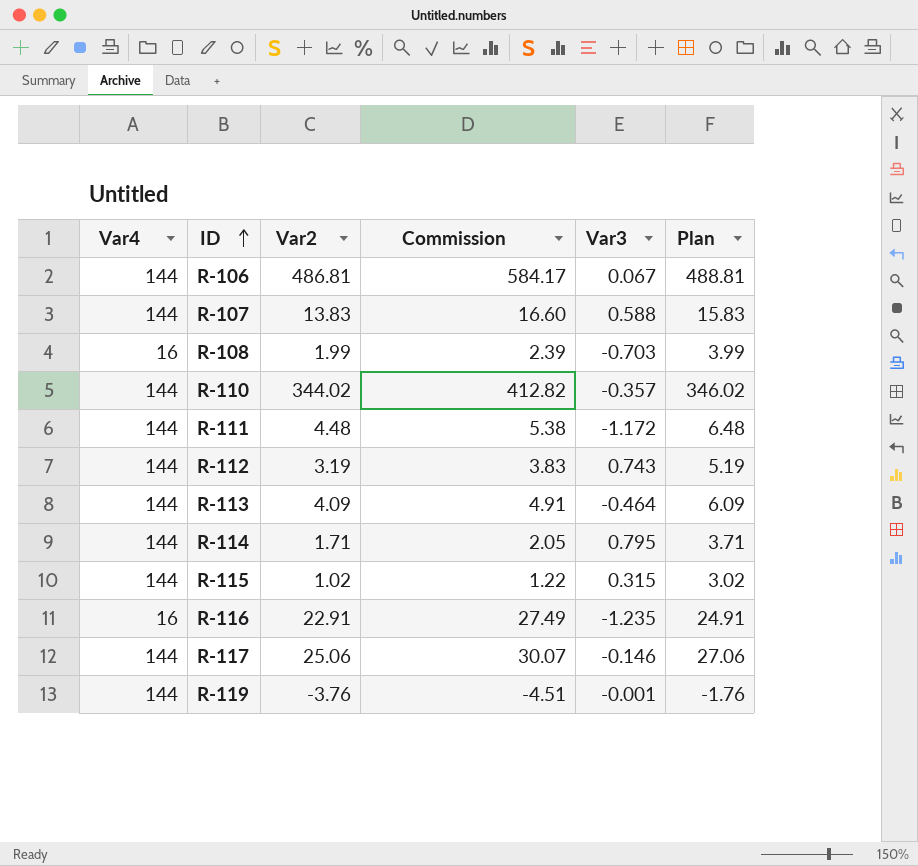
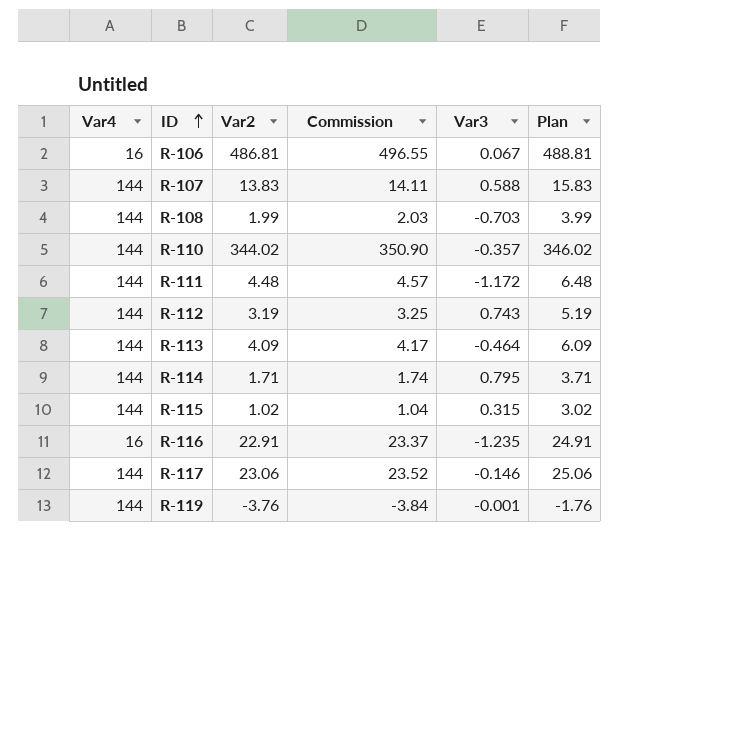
column Commission | formula: [Var2] * 1.2 -> [Var2] * 1.02
R-106 | Var4: 144 -> 16
R-108 | Var4: 16 -> 144
R-117 | Var2: 25.06 -> 23.06
R-117 | Plan: 27.06 -> 25.06

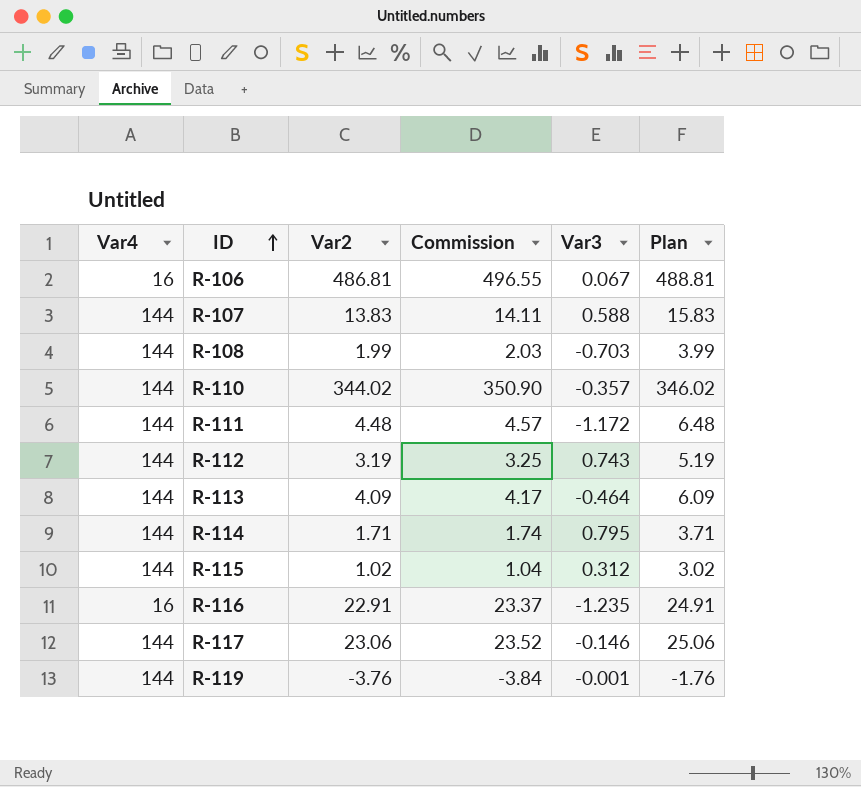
R-115 | Var3: 0.315 -> 0.312

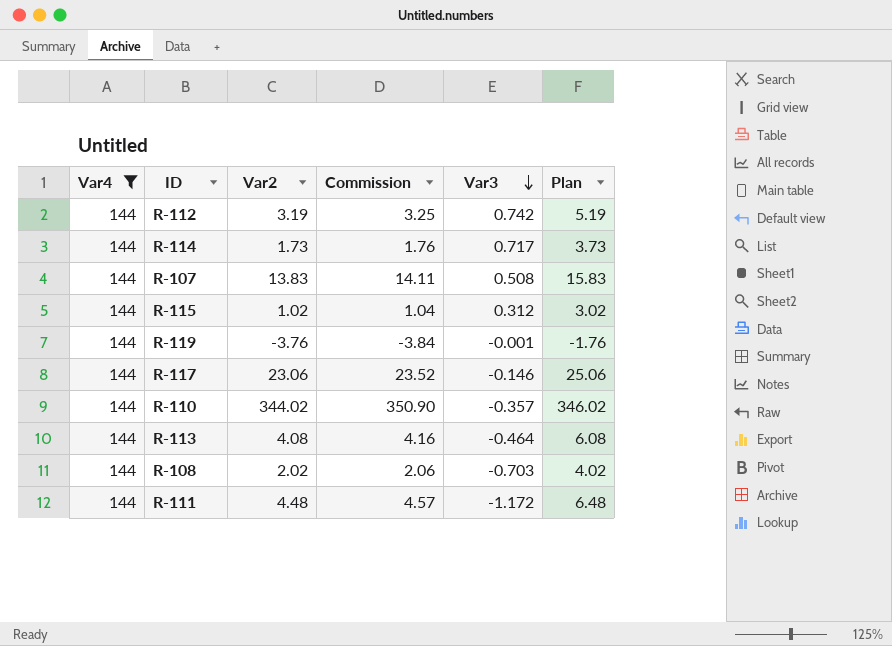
filter: none -> Var4 = 144
row order: ID ascending -> Var3 descending
R-112 | Var3: 0.743 -> 0.742
R-114 | Var2: 1.71 -> 1.73
R-114 | Commission: 1.74 -> 1.76
R-114 | Var3: 0.795 -> 0.717
R-114 | Plan: 3.71 -> 3.73
R-107 | Var3: 0.588 -> 0.508
R-113 | Var2: 4.09 -> 4.08
R-113 | Commission: 4.17 -> 4.16
R-113 | Plan: 6.09 -> 6.08
R-108 | Var2: 1.99 -> 2.02
R-108 | Commission: 2.03 -> 2.06
R-108 | Plan: 3.99 -> 4.02

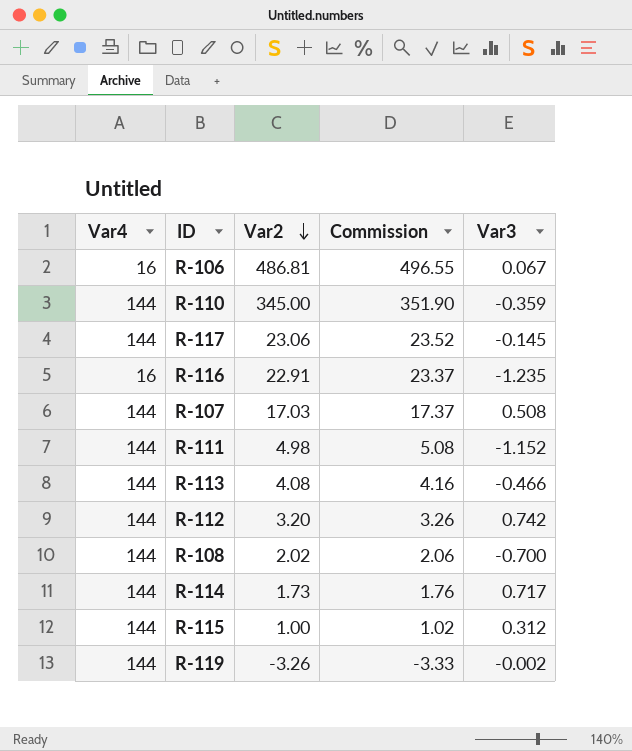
filter: Var4 = 144 -> none
row order: Var3 descending -> Var2 descending
column Plan | formula: [Var2] + 2 -> none
R-110 | Var2: 344.02 -> 345.00
R-110 | Commission: 350.90 -> 351.90
R-110 | Var3: -0.357 -> -0.359
R-117 | Var3: -0.146 -> -0.145
R-107 | Var2: 13.83 -> 17.03
R-107 | Commission: 14.11 -> 17.37
R-111 | Var2: 4.48 -> 4.98
R-111 | Commission: 4.57 -> 5.08
R-111 | Var3: -1.172 -> -1.152
R-113 | Var3: -0.464 -> -0.466
R-112 | Var2: 3.19 -> 3.20
R-112 | Commission: 3.25 -> 3.26
R-108 | Var3: -0.703 -> -0.700
R-115 | Var2: 1.02 -> 1.00
R-115 | Commission: 1.04 -> 1.02
R-119 | Var2: -3.76 -> -3.26
R-119 | Commission: -3.84 -> -3.33
R-119 | Var3: -0.001 -> -0.002

